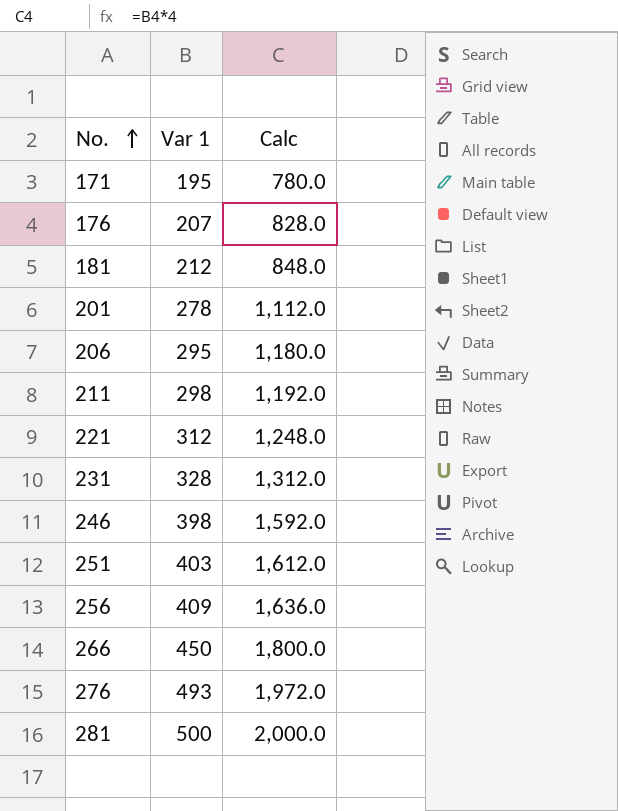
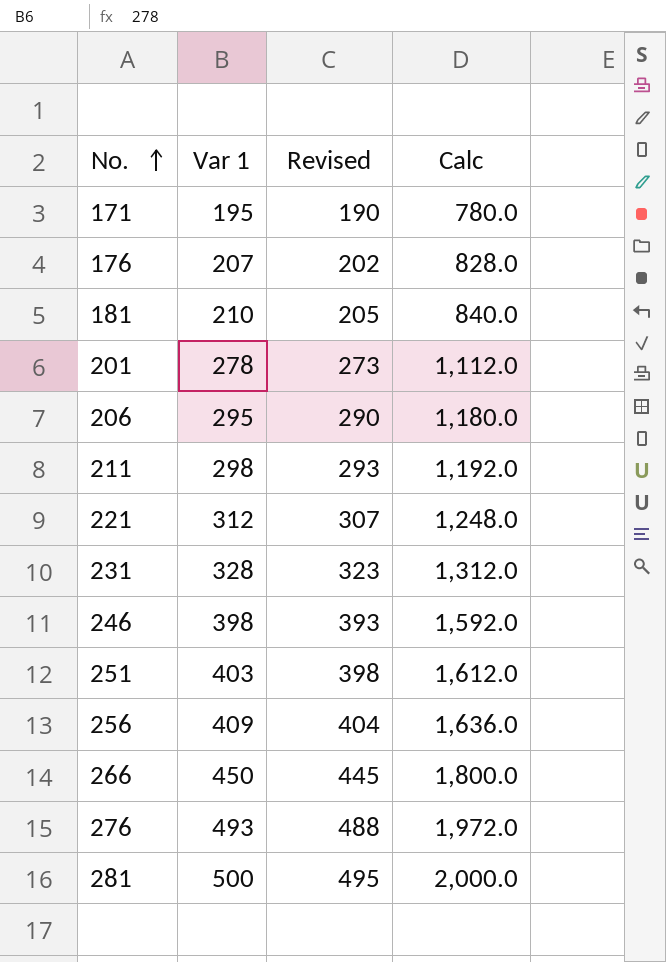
column Revised | formula: none -> [Var 1] - 5
181 | Var 1: 212 -> 210
181 | Calc: 848.0 -> 840.0

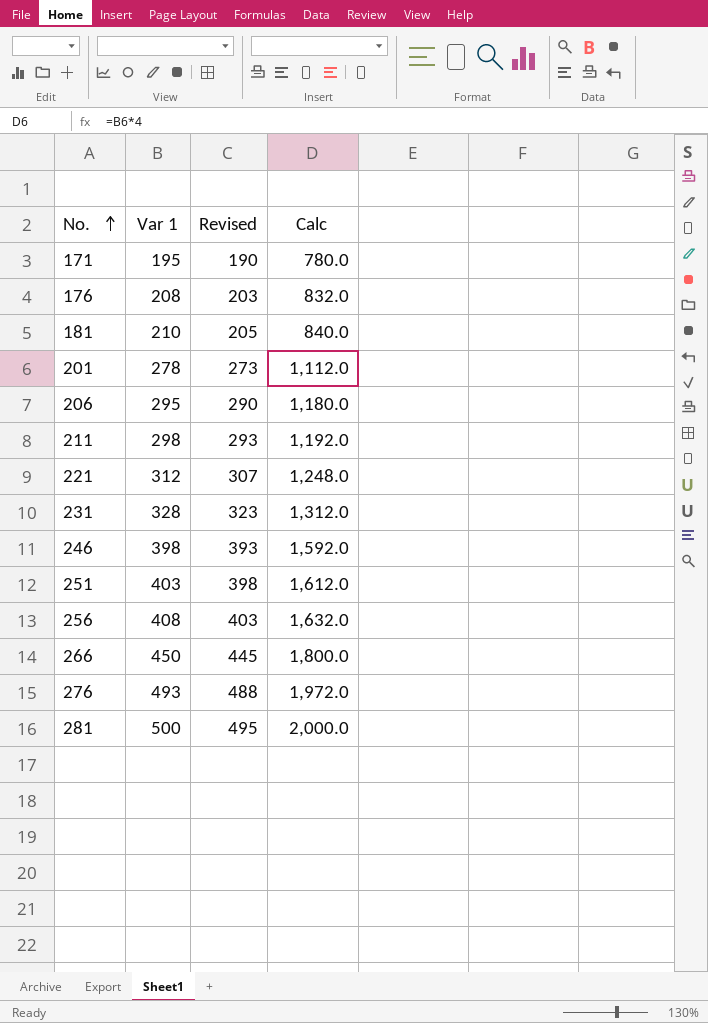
176 | Var 1: 207 -> 208
176 | Revised: 202 -> 203
176 | Calc: 828.0 -> 832.0
256 | Var 1: 409 -> 408
256 | Revised: 404 -> 403
256 | Calc: 1,636.0 -> 1,632.0

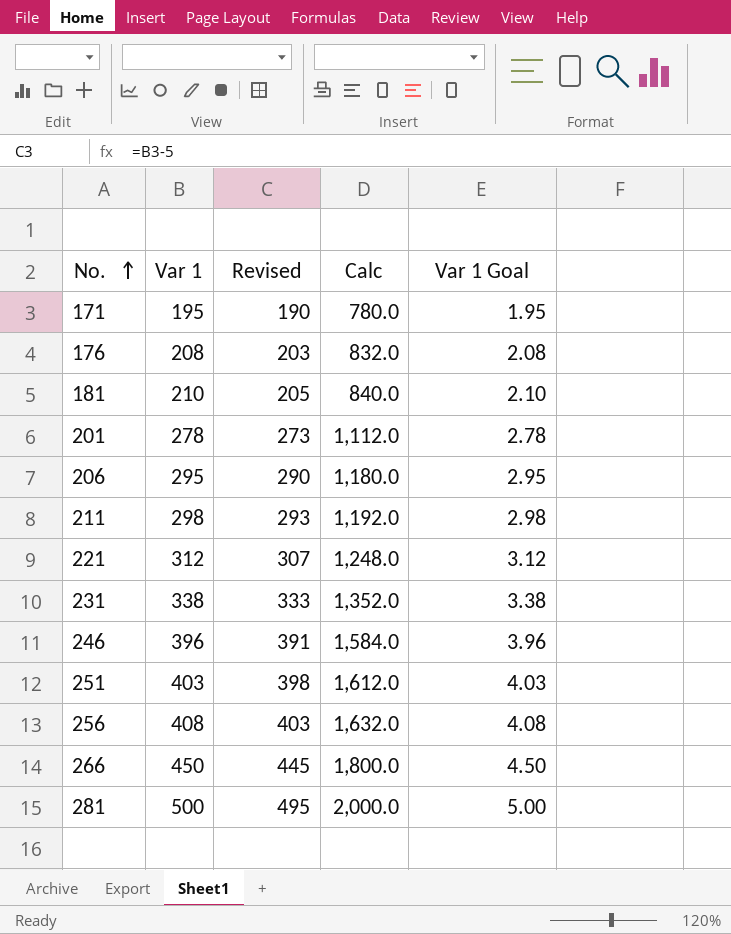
column Var 1 Goal | formula: none -> [Var 1] * 0.01
row 276: 493 | 488 | 1,972.0 -> none
231 | Var 1: 328 -> 338
231 | Revised: 323 -> 333
231 | Calc: 1,312.0 -> 1,352.0
246 | Var 1: 398 -> 396
246 | Revised: 393 -> 391
246 | Calc: 1,592.0 -> 1,584.0

